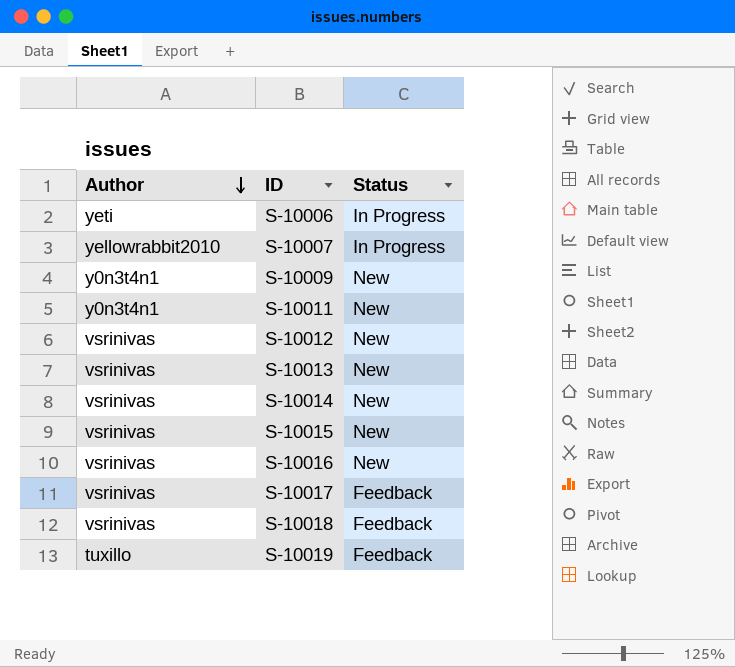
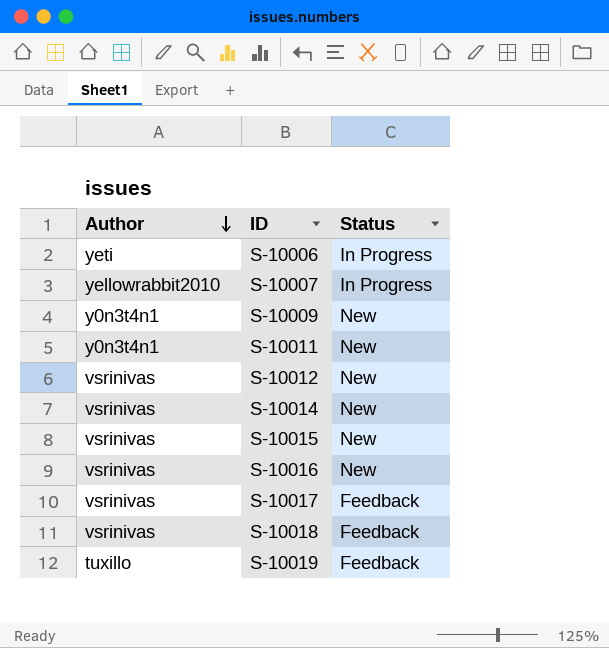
row S-10013: vsrinivas | New -> none

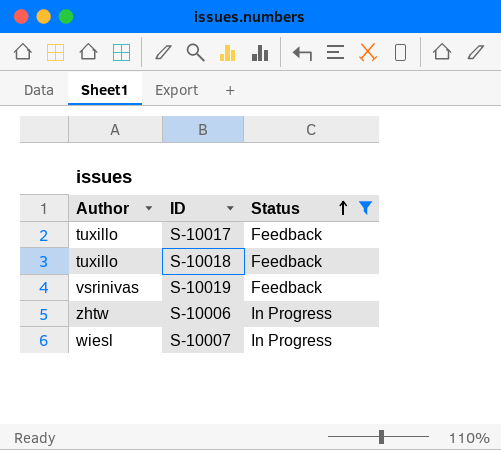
filter: none -> Status != New
row order: Author descending -> Status ascending
S-10017 | Author: vsrinivas -> tuxillo
S-10018 | Author: vsrinivas -> tuxillo
S-10019 | Author: tuxillo -> vsrinivas
S-10006 | Author: yeti -> zhtw
S-10007 | Author: yellowrabbit2010 -> wiesl

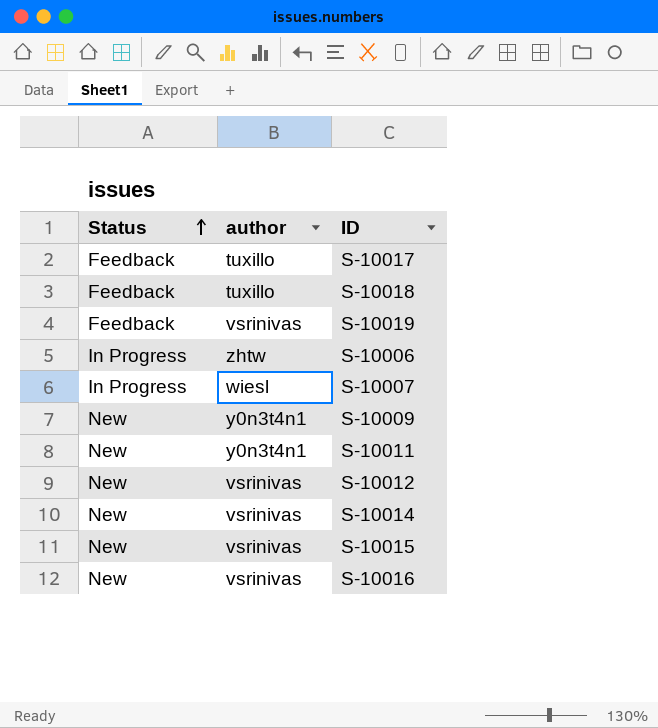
filter: Status != New -> none
column Status | position: 3 -> 1
column name: Author -> author

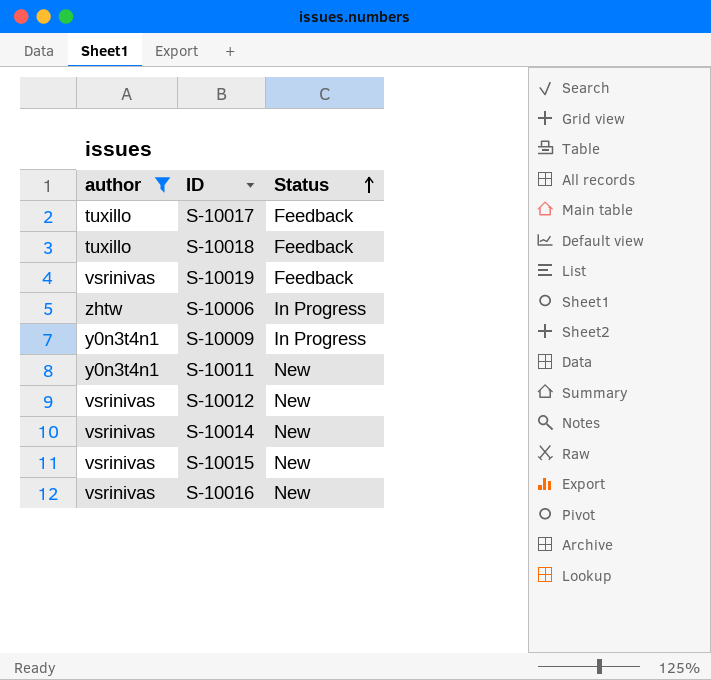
filter: none -> author != wiesl
column Status | position: 1 -> 3
S-10009 | Status: New -> In Progress

